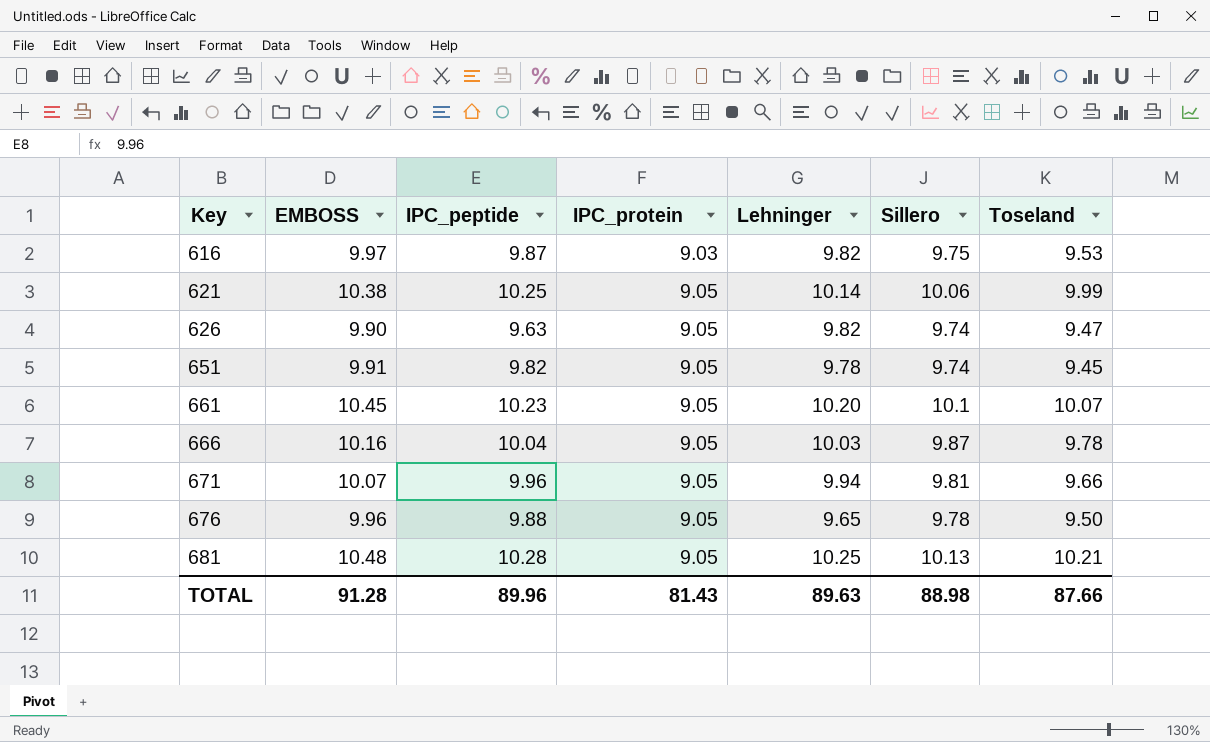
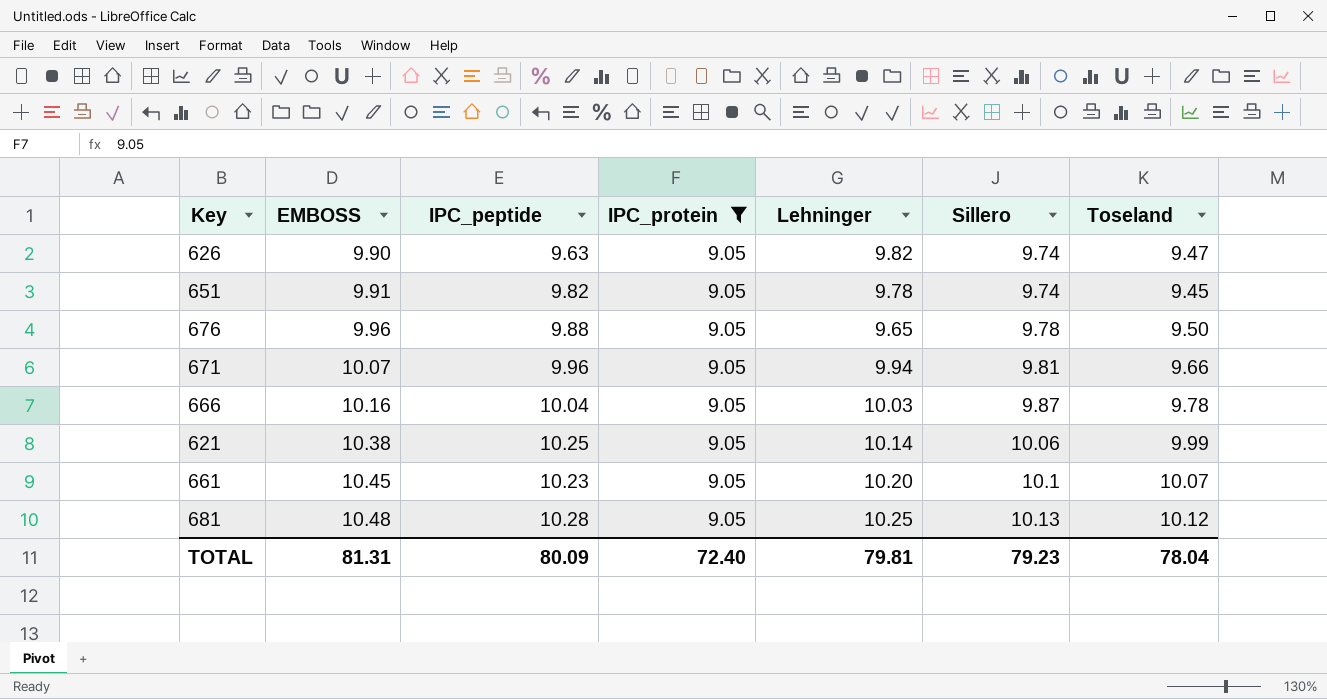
filter: none -> IPC_protein = 9.05
row order: Key ascending -> EMBOSS ascending
681 | Toseland: 10.21 -> 10.12
TOTAL | EMBOSS: 91.28 -> 81.31
TOTAL | IPC_peptide: 89.96 -> 80.09
TOTAL | IPC_protein: 81.43 -> 72.40
TOTAL | Lehninger: 89.63 -> 79.81
TOTAL | Sillero: 88.98 -> 79.23
TOTAL | Toseland: 87.66 -> 78.04

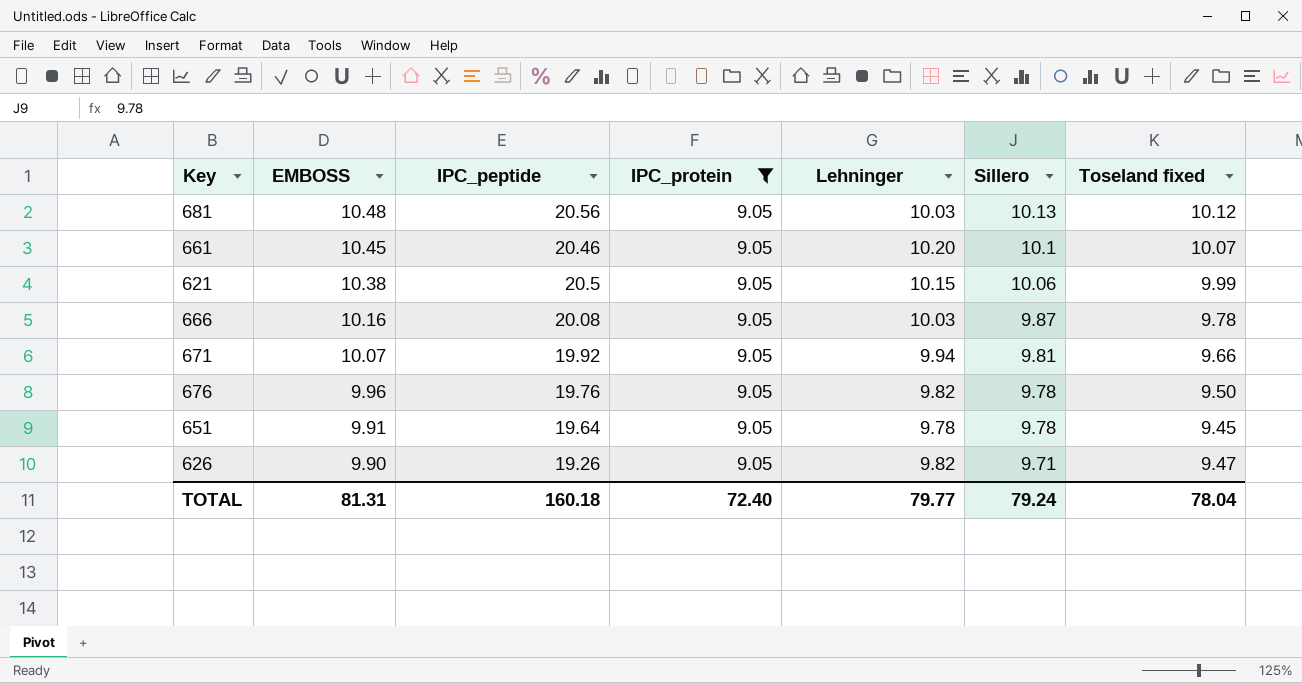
row order: EMBOSS ascending -> EMBOSS descending
column name: Toseland -> Toseland fixed
681 | IPC_peptide: 10.28 -> 20.56
681 | Lehninger: 10.25 -> 10.03
661 | IPC_peptide: 10.23 -> 20.46
621 | IPC_peptide: 10.25 -> 20.5
621 | Lehninger: 10.14 -> 10.15
666 | IPC_peptide: 10.04 -> 20.08
671 | IPC_peptide: 9.96 -> 19.92
676 | IPC_peptide: 9.88 -> 19.76
676 | Lehninger: 9.65 -> 9.82
651 | IPC_peptide: 9.82 -> 19.64
651 | Sillero: 9.74 -> 9.78
626 | IPC_peptide: 9.63 -> 19.26
626 | Sillero: 9.74 -> 9.71
TOTAL | IPC_peptide: 80.09 -> 160.18
TOTAL | Lehninger: 79.81 -> 79.77
TOTAL | Sillero: 79.23 -> 79.24

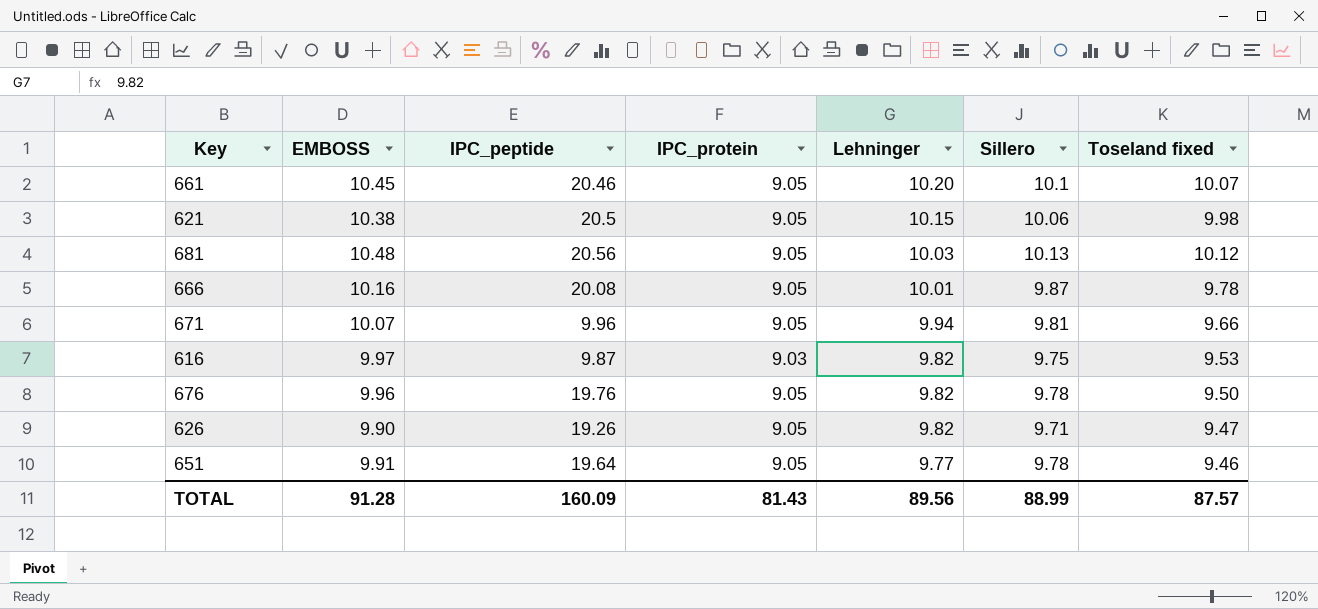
filter: IPC_protein = 9.05 -> none
row order: EMBOSS descending -> Lehninger descending
621 | Toseland fixed: 9.99 -> 9.98
666 | Lehninger: 10.03 -> 10.01
671 | IPC_peptide: 19.92 -> 9.96
651 | Lehninger: 9.78 -> 9.77
651 | Toseland fixed: 9.45 -> 9.46
TOTAL | EMBOSS: 81.31 -> 91.28
TOTAL | IPC_peptide: 160.18 -> 160.09
TOTAL | IPC_protein: 72.40 -> 81.43
TOTAL | Lehninger: 79.77 -> 89.56
TOTAL | Sillero: 79.24 -> 88.99
TOTAL | Toseland fixed: 78.04 -> 87.57

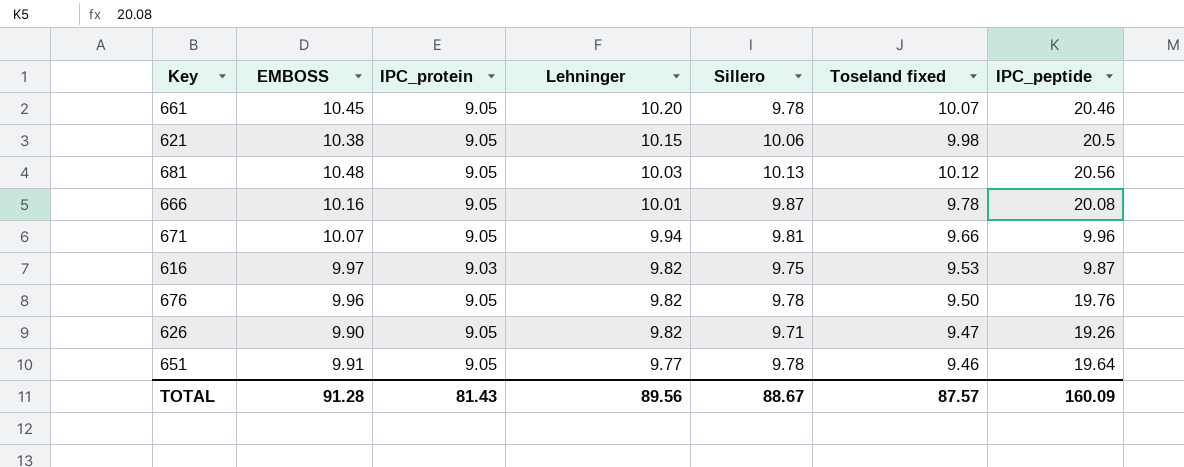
column IPC_peptide | position: 3 -> 7
661 | Sillero: 10.1 -> 9.78
TOTAL | Sillero: 88.99 -> 88.67

